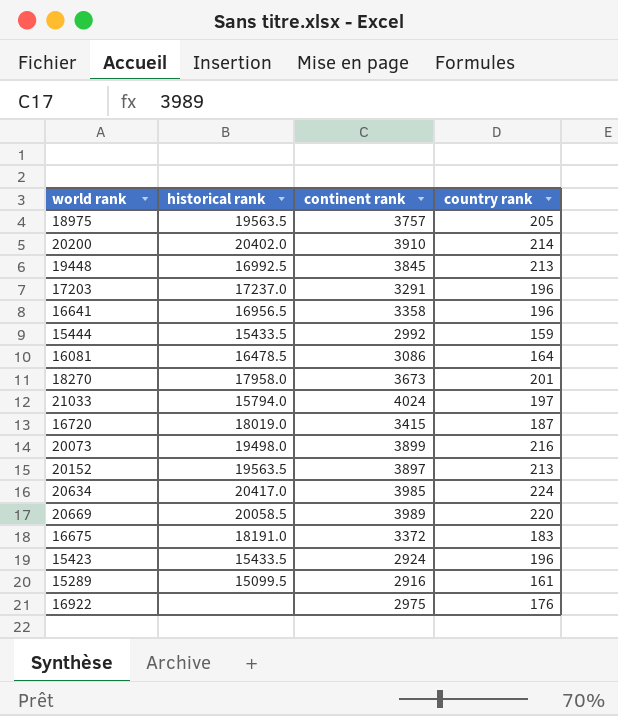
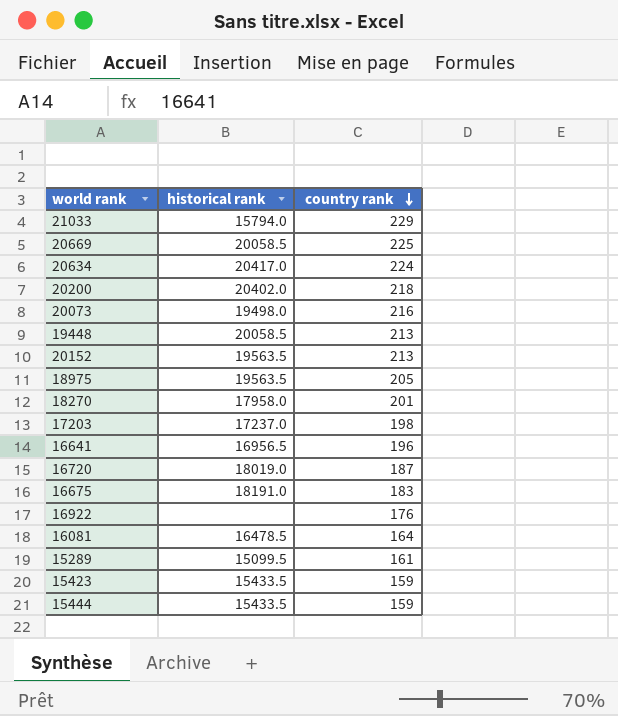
row order: none -> country rank descending
column continent rank | position: 3 -> none
21033 | country rank: 197 -> 229
20669 | country rank: 220 -> 225
20200 | country rank: 214 -> 218
19448 | historical rank: 16992.5 -> 20058.5
17203 | country rank: 196 -> 198
15423 | country rank: 196 -> 159

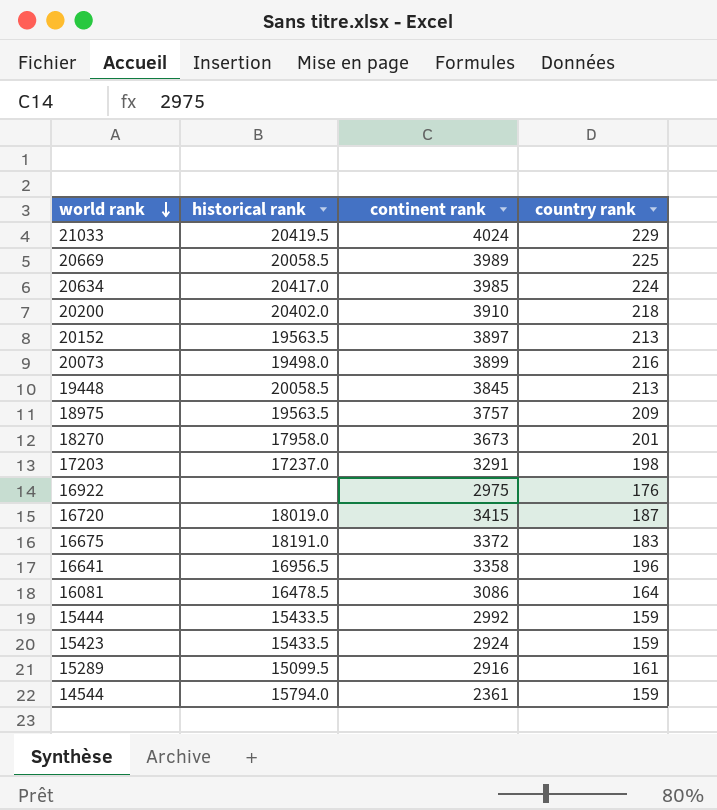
row order: country rank descending -> world rank descending
column continent rank | position: none -> 3
21033 | historical rank: 15794.0 -> 20419.5
18975 | country rank: 205 -> 209
row 14544: none -> 15794.0 | 2361 | 159

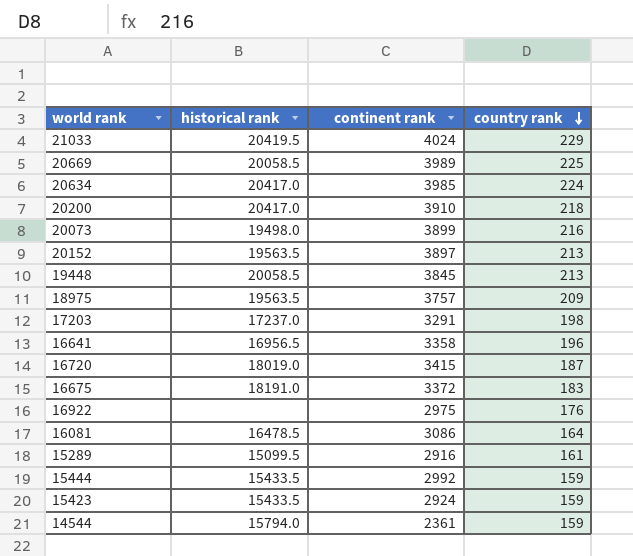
row order: world rank descending -> country rank descending
row 18270: 17958.0 | 3673 | 201 -> none
20200 | historical rank: 20402.0 -> 20417.0

